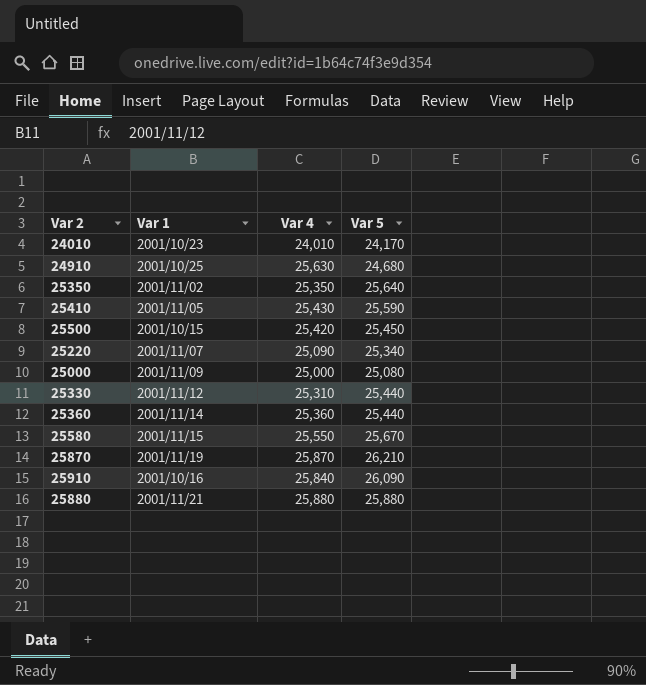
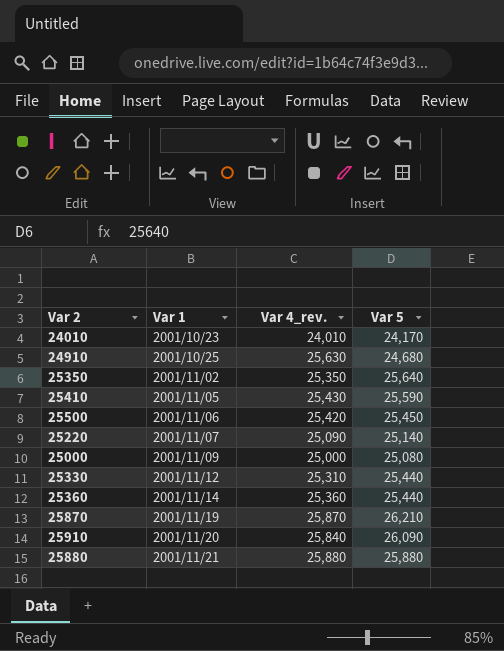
column name: Var 4 -> Var 4_rev.
row 25580: 2001/11/15 | 25,550 | 25,670 -> none
25500 | Var 1: 2001/10/15 -> 2001/11/06
25220 | Var 5: 25,340 -> 25,140
25910 | Var 1: 2001/10/16 -> 2001/11/20

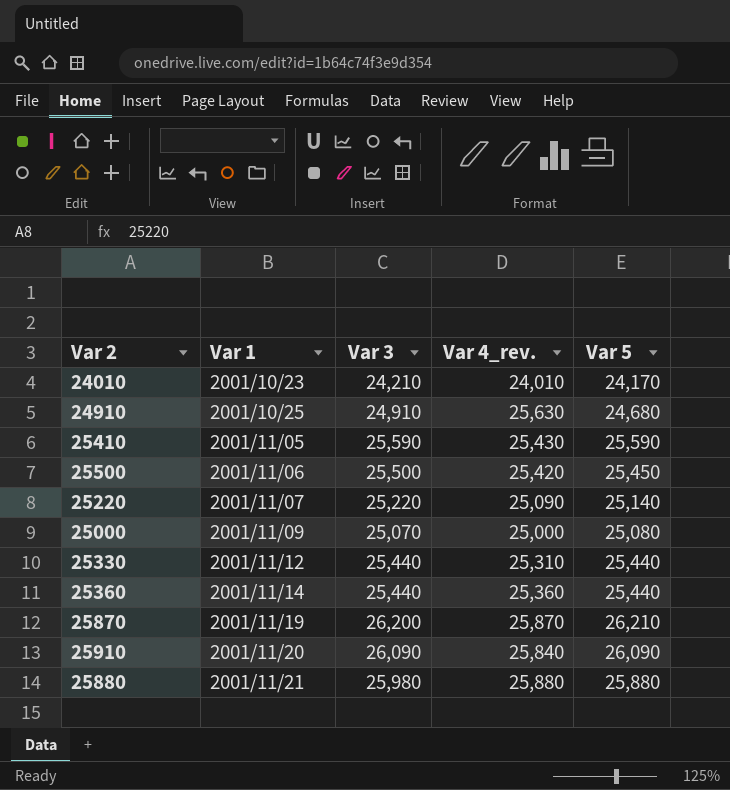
column Var 3 | position: none -> 3
row 25350: 2001/11/02 | 25,350 | 25,640 -> none

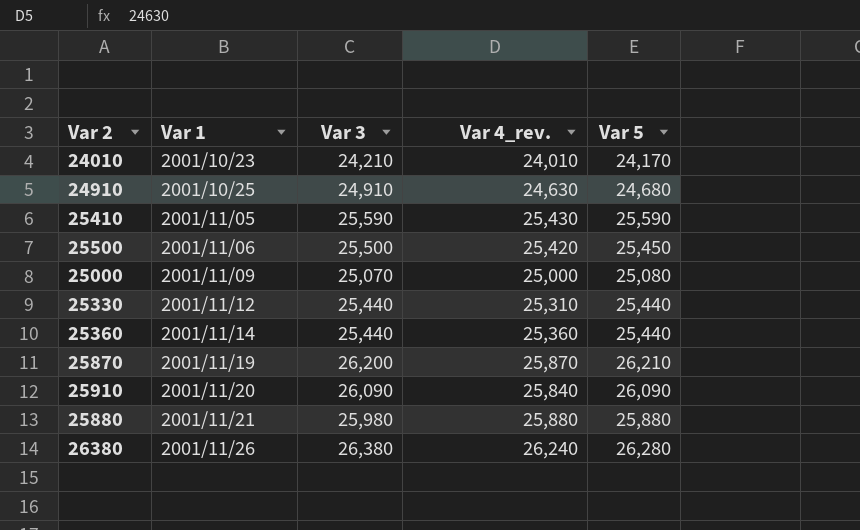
row 25220: 2001/11/07 | 25,220 | 25,090 | 25,140 -> none
24910 | Var 4_rev.: 25,630 -> 24,630
row 26380: none -> 2001/11/26 | 26,380 | 26,240 | 26,280

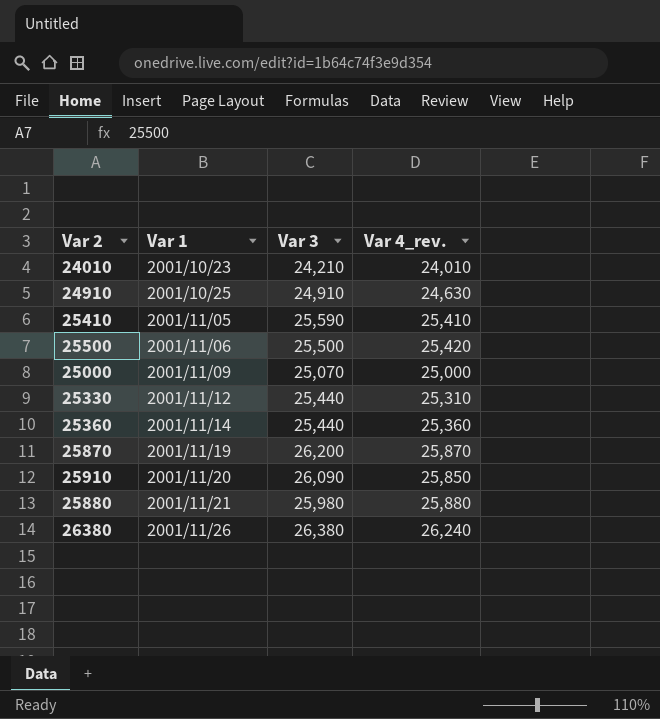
column Var 5 | position: 5 -> none
25410 | Var 4_rev.: 25,430 -> 25,410
25910 | Var 4_rev.: 25,840 -> 25,850

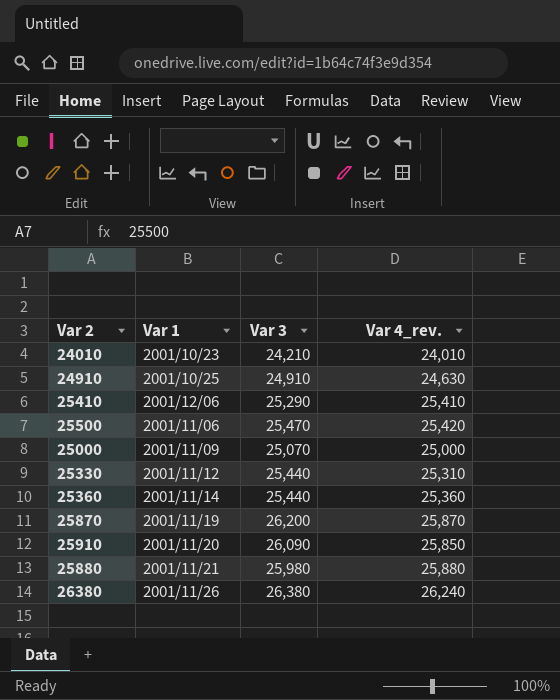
25410 | Var 1: 2001/11/05 -> 2001/12/06
25410 | Var 3: 25,590 -> 25,290
25500 | Var 3: 25,500 -> 25,470

